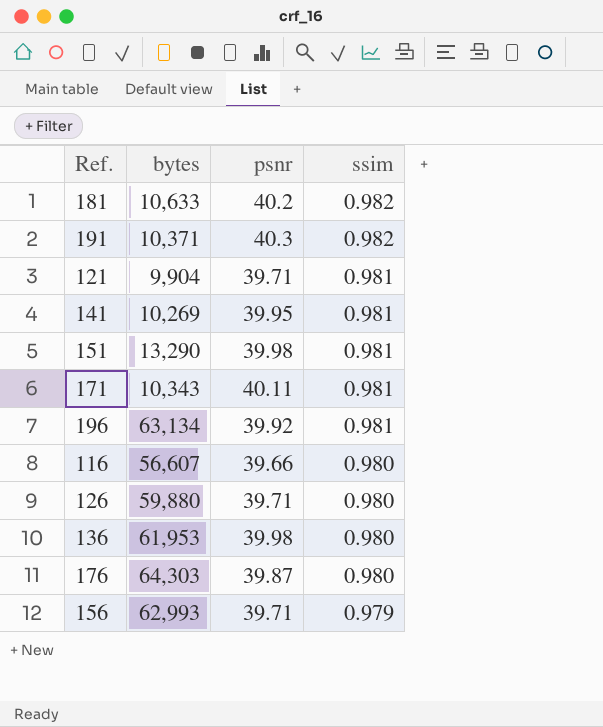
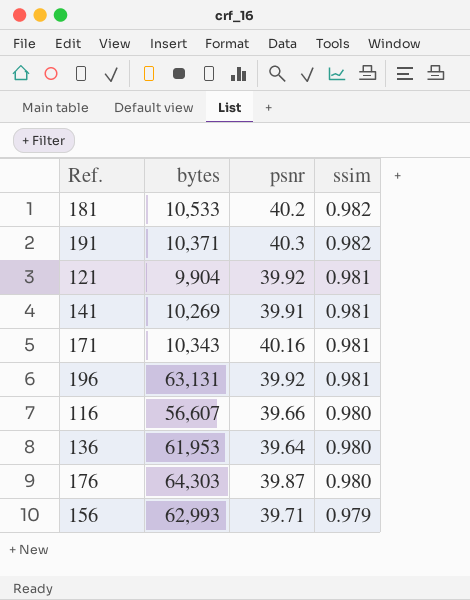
row 151: 13,290 | 39.98 | 0.981 -> none
row 126: 59,880 | 39.71 | 0.980 -> none
181 | bytes: 10,633 -> 10,533
121 | psnr: 39.71 -> 39.92
141 | psnr: 39.95 -> 39.91
171 | psnr: 40.11 -> 40.16
196 | bytes: 63,134 -> 63,131
136 | psnr: 39.98 -> 39.64

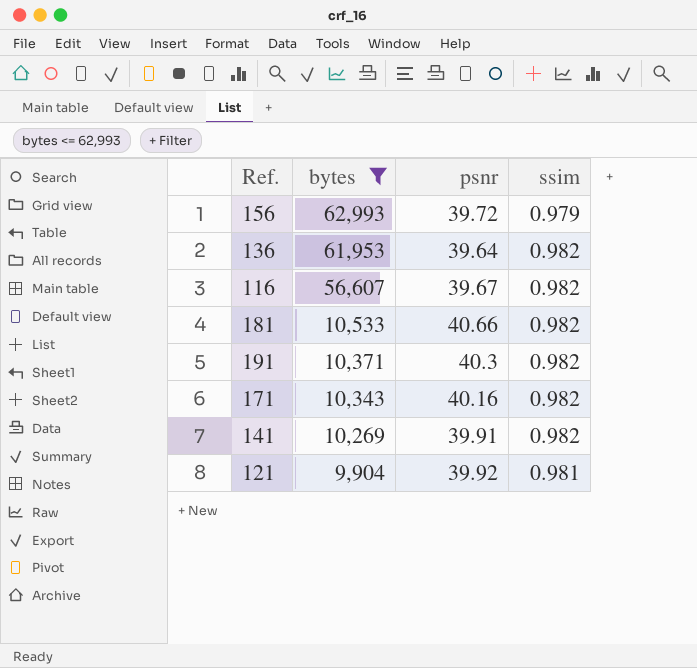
filter: none -> bytes <= 62,993
row order: ssim descending -> bytes descending
156 | psnr: 39.71 -> 39.72
136 | ssim: 0.980 -> 0.982
116 | psnr: 39.66 -> 39.67
116 | ssim: 0.980 -> 0.982
181 | psnr: 40.2 -> 40.66
171 | ssim: 0.981 -> 0.982
141 | ssim: 0.981 -> 0.982

